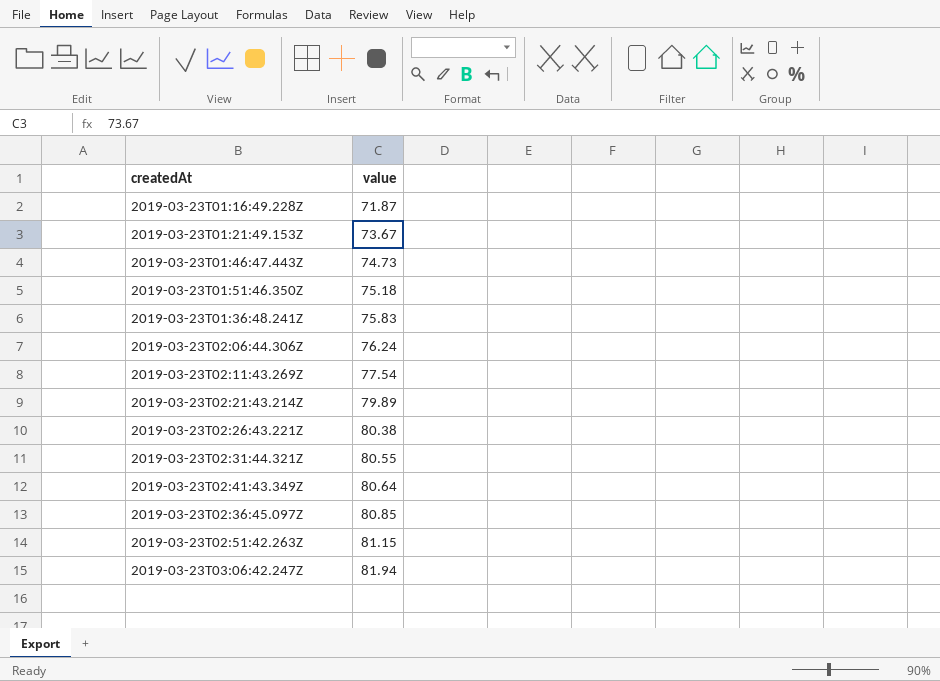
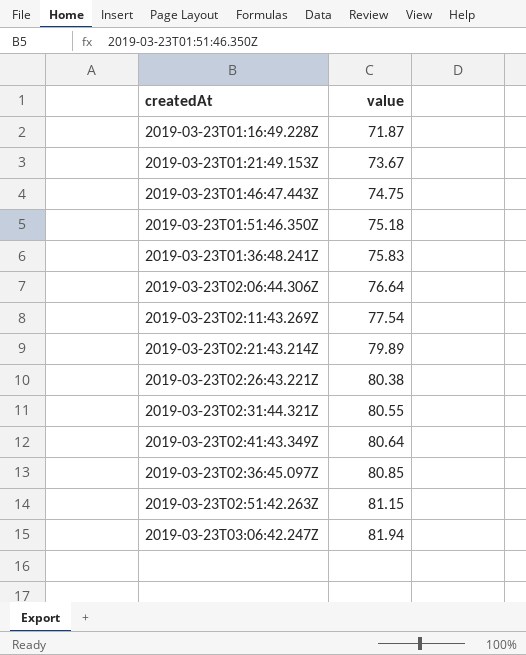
2019-03-23T01:46:47.443Z | value: 74.73 -> 74.75
2019-03-23T02:06:44.306Z | value: 76.24 -> 76.64

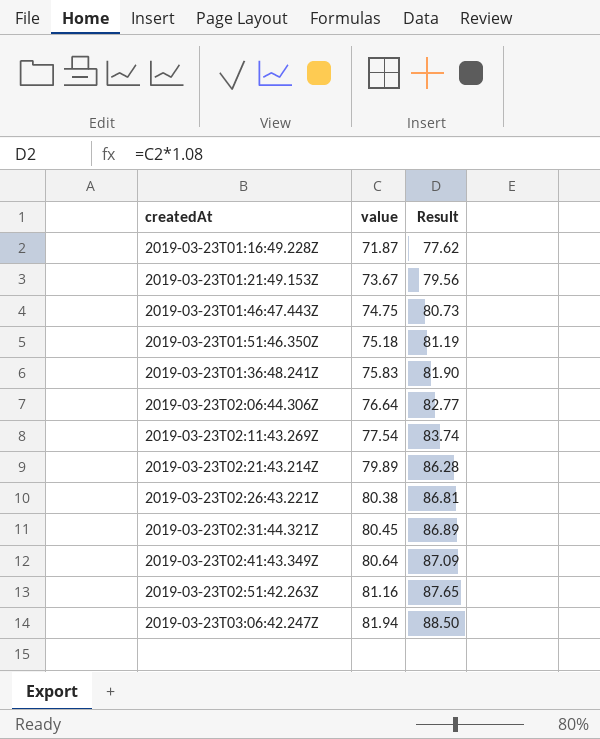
column Result | formula: none -> [value] * 1.08
row 2019-03-23T02:36:45.097Z: 80.85 -> none
2019-03-23T02:31:44.321Z | value: 80.55 -> 80.45
2019-03-23T02:51:42.263Z | value: 81.15 -> 81.16

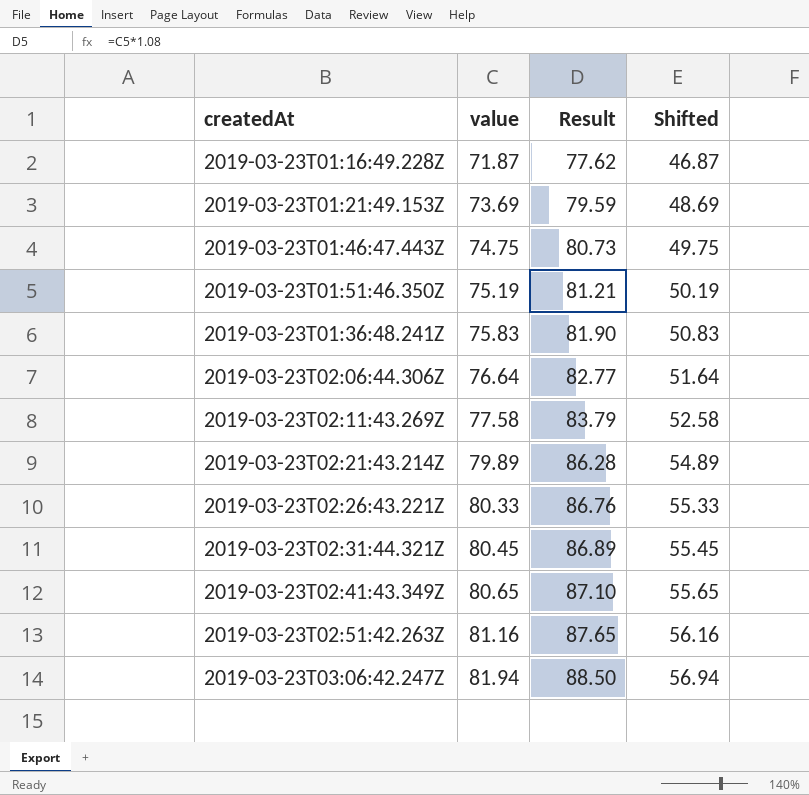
column Shifted | formula: none -> [value] - 25
2019-03-23T01:21:49.153Z | value: 73.67 -> 73.69
2019-03-23T01:21:49.153Z | Result: 79.56 -> 79.59
2019-03-23T01:51:46.350Z | value: 75.18 -> 75.19
2019-03-23T01:51:46.350Z | Result: 81.19 -> 81.21
2019-03-23T02:11:43.269Z | value: 77.54 -> 77.58
2019-03-23T02:11:43.269Z | Result: 83.74 -> 83.79
2019-03-23T02:26:43.221Z | value: 80.38 -> 80.33
2019-03-23T02:26:43.221Z | Result: 86.81 -> 86.76
2019-03-23T02:41:43.349Z | value: 80.64 -> 80.65
2019-03-23T02:41:43.349Z | Result: 87.09 -> 87.10

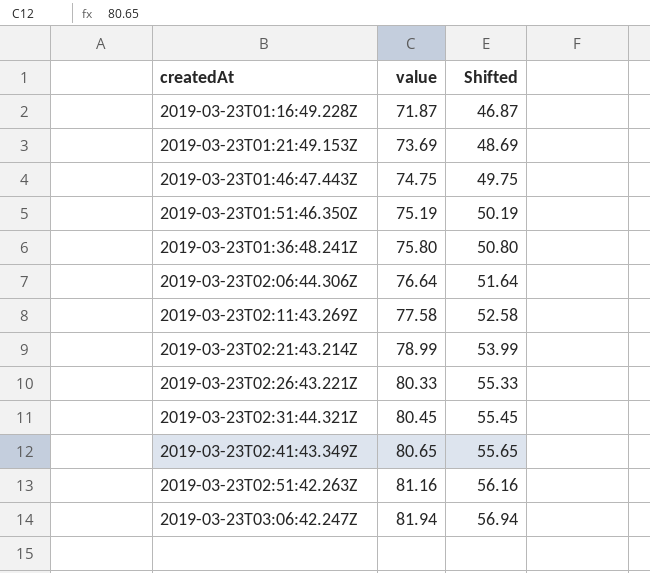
column Result | formula: [value] * 1.08 -> none
2019-03-23T01:36:48.241Z | value: 75.83 -> 75.80
2019-03-23T01:36:48.241Z | Shifted: 50.83 -> 50.80
2019-03-23T02:21:43.214Z | value: 79.89 -> 78.99
2019-03-23T02:21:43.214Z | Shifted: 54.89 -> 53.99

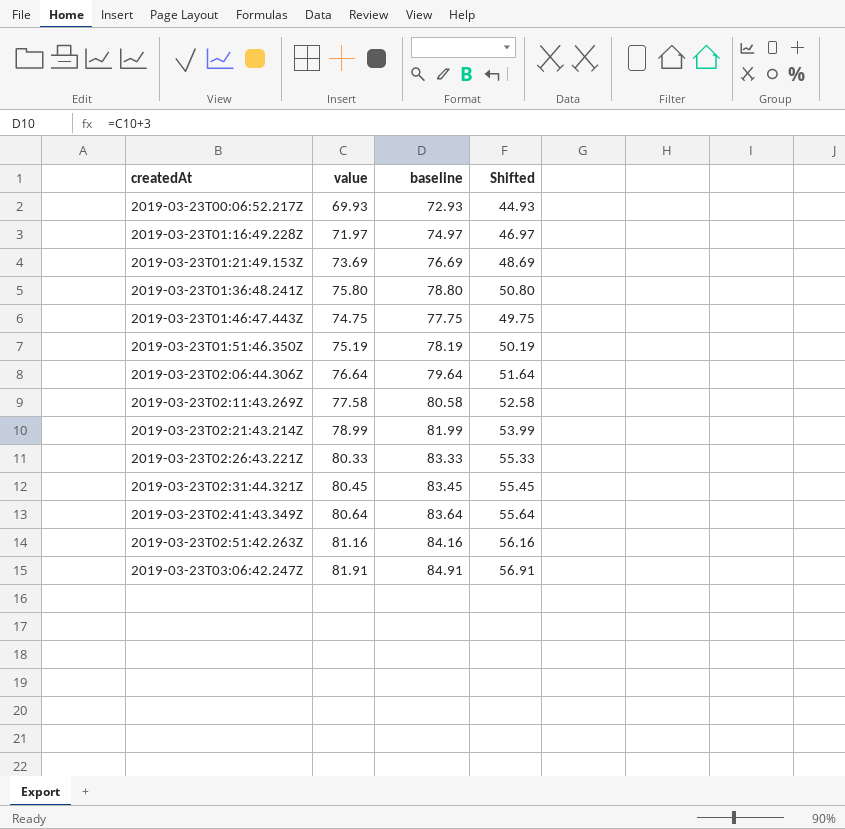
row order: value ascending -> createdAt ascending
column baseline | formula: none -> [value] + 3
row 2019-03-23T00:06:52.217Z: none -> 69.93 | 72.93 | 44.93
2019-03-23T01:16:49.228Z | value: 71.87 -> 71.97
2019-03-23T01:16:49.228Z | Shifted: 46.87 -> 46.97
2019-03-23T02:41:43.349Z | value: 80.65 -> 80.64
2019-03-23T02:41:43.349Z | Shifted: 55.65 -> 55.64
2019-03-23T03:06:42.247Z | value: 81.94 -> 81.91
2019-03-23T03:06:42.247Z | Shifted: 56.94 -> 56.91

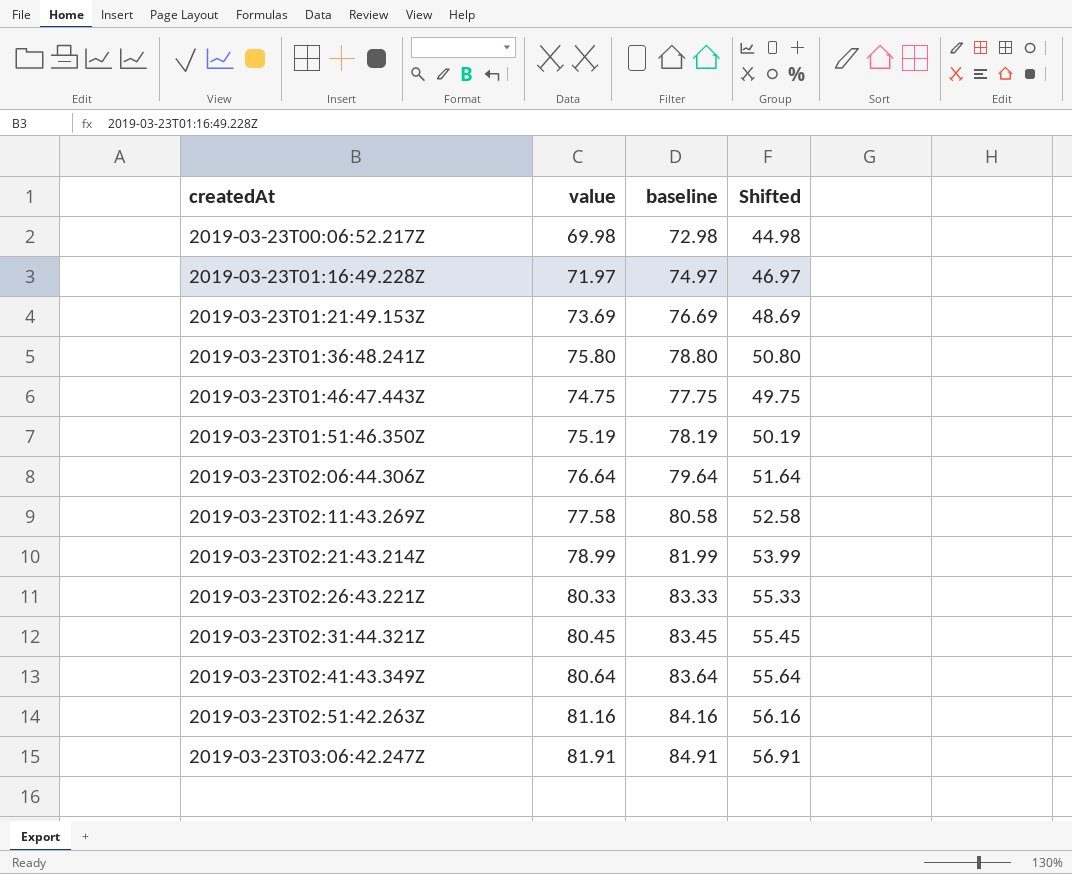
2019-03-23T00:06:52.217Z | value: 69.93 -> 69.98
2019-03-23T00:06:52.217Z | baseline: 72.93 -> 72.98
2019-03-23T00:06:52.217Z | Shifted: 44.93 -> 44.98

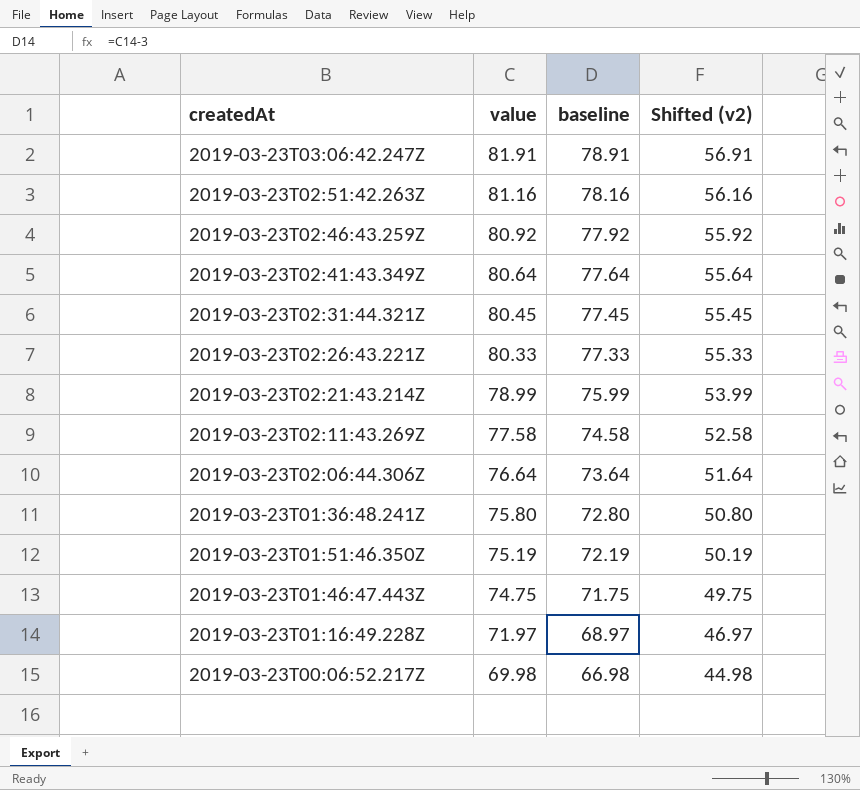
row order: createdAt ascending -> value descending
column baseline | formula: [value] + 3 -> [value] - 3
column name: Shifted -> Shifted (v2)
row 2019-03-23T01:21:49.153Z: 73.69 | 76.69 | 48.69 -> none
row 2019-03-23T02:46:43.259Z: none -> 80.92 | 77.92 | 55.92

